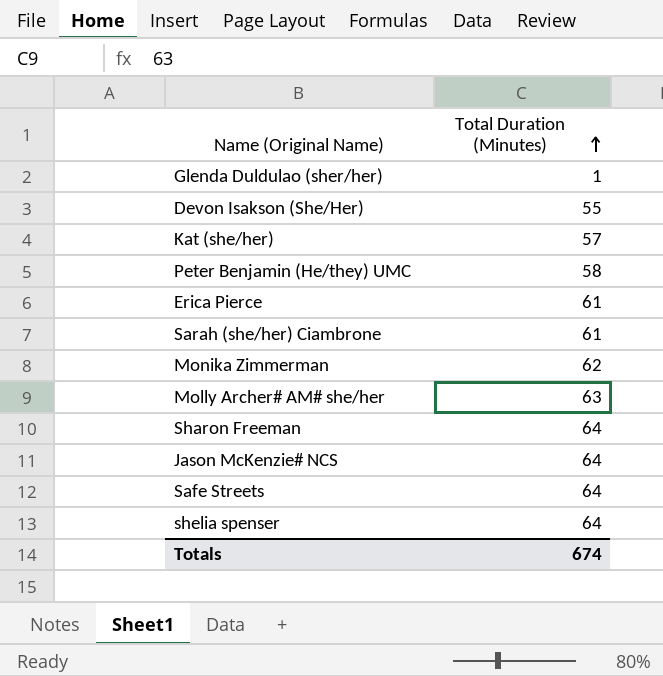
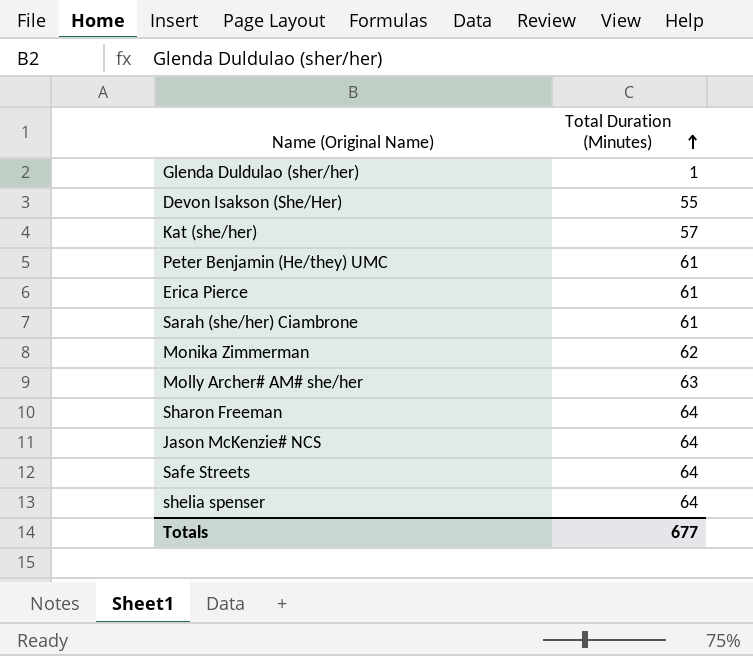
Peter Benjamin (He/they) UMC | Total Duration (Minutes): 58 -> 61
Totals | Total Duration (Minutes): 674 -> 677

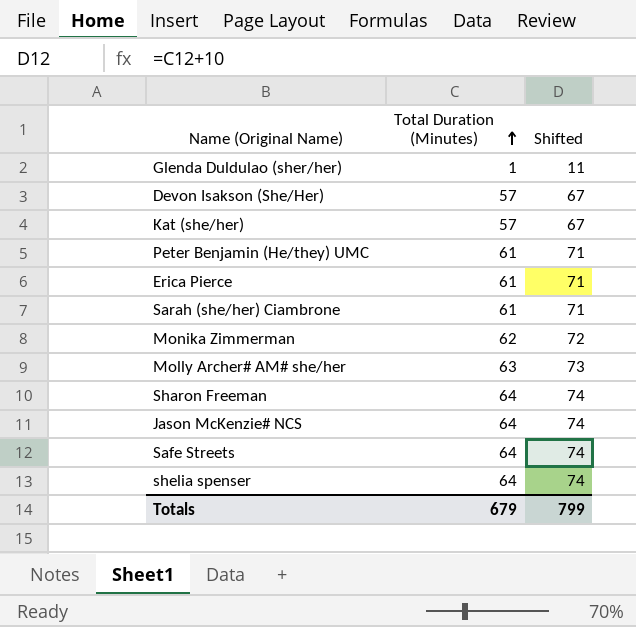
column Shifted | formula: none -> [Total Duration (Minutes)] + 10
Devon Isakson (She/Her) | Total Duration (Minutes): 55 -> 57
Totals | Total Duration (Minutes): 677 -> 679

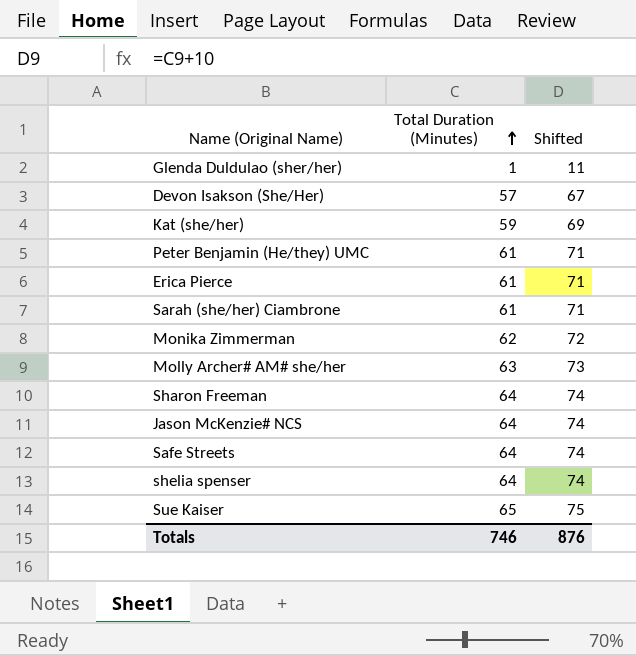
Kat (she/her) | Total Duration (Minutes): 57 -> 59
Kat (she/her) | Shifted: 67 -> 69
row Sue Kaiser: none -> 65 | 75
Totals | Total Duration (Minutes): 679 -> 746
Totals | Shifted: 799 -> 876

